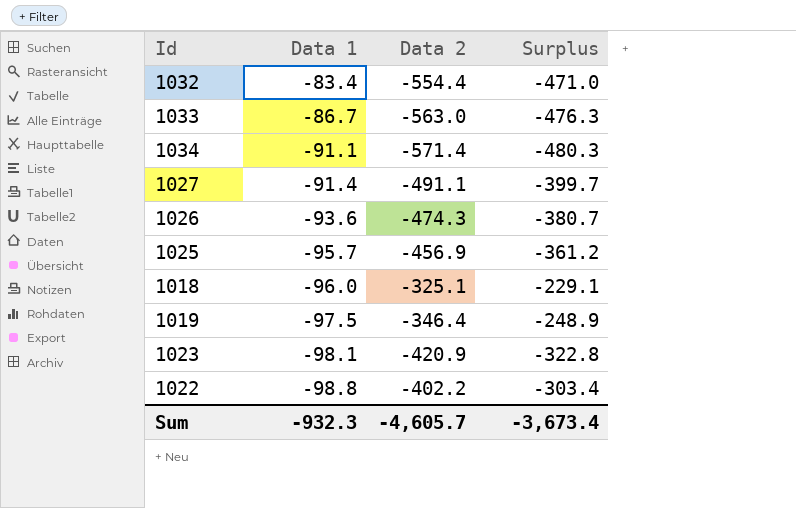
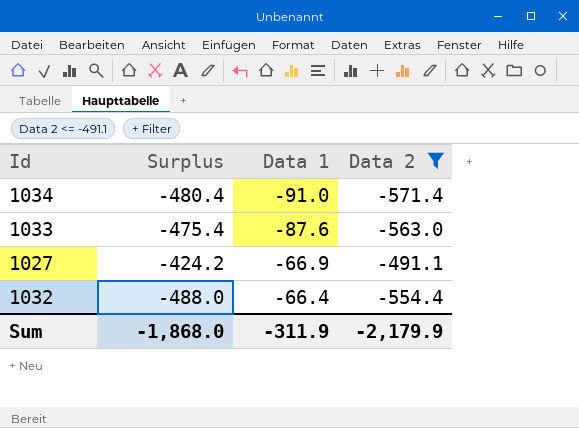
filter: none -> Data 2 <= -491.1
row order: Data 1 descending -> Data 1 ascending
column Surplus | position: 4 -> 2
1034 | Surplus: -480.3 -> -480.4
1034 | Data 1: -91.1 -> -91.0
1033 | Surplus: -476.3 -> -475.4
1033 | Data 1: -86.7 -> -87.6
1027 | Surplus: -399.7 -> -424.2
1027 | Data 1: -91.4 -> -66.9
1032 | Surplus: -471.0 -> -488.0
1032 | Data 1: -83.4 -> -66.4
Sum | Surplus: -3,673.4 -> -1,868.0
Sum | Data 1: -932.3 -> -311.9
Sum | Data 2: -4,605.7 -> -2,179.9

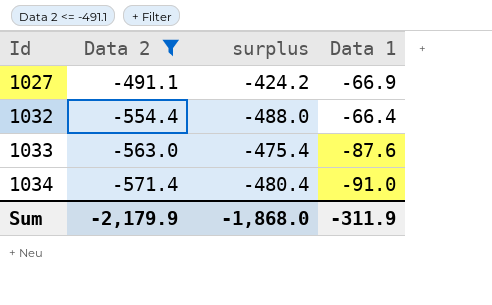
row order: Data 1 ascending -> Id ascending
column Data 2 | position: 4 -> 2
column name: Surplus -> surplus

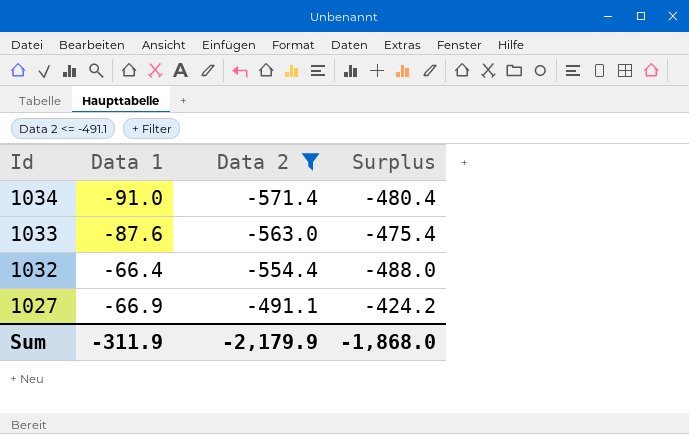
row order: Id ascending -> Id descending
column Data 1 | position: 4 -> 2
column name: surplus -> Surplus

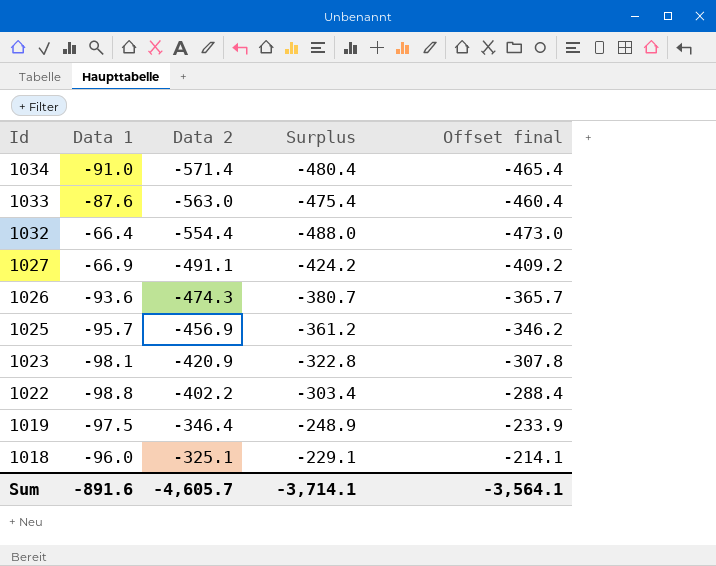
filter: Data 2 <= -491.1 -> none
column Offset final | formula: none -> [Surplus] + 15
Sum | Data 1: -311.9 -> -891.6
Sum | Data 2: -2,179.9 -> -4,605.7
Sum | Surplus: -1,868.0 -> -3,714.1

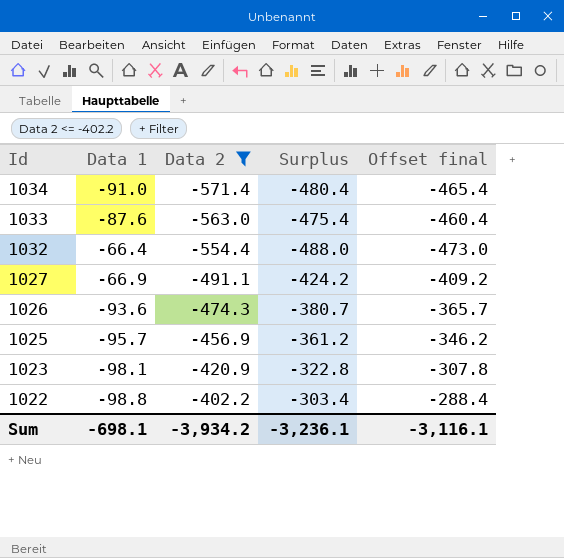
filter: none -> Data 2 <= -402.2
Sum | Data 1: -891.6 -> -698.1
Sum | Data 2: -4,605.7 -> -3,934.2
Sum | Surplus: -3,714.1 -> -3,236.1
Sum | Offset final: -3,564.1 -> -3,116.1

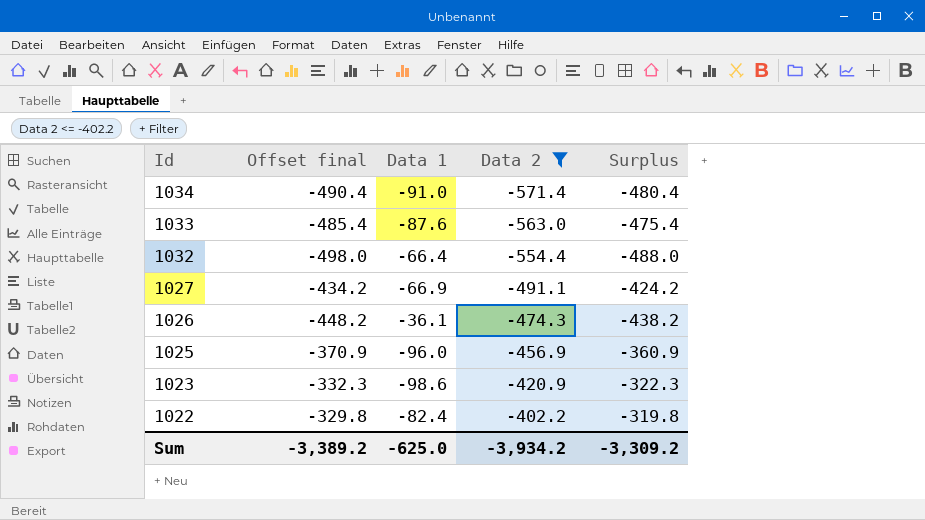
column Offset final | formula: [Surplus] + 15 -> [Surplus] - 10
column Offset final | position: 5 -> 2
1026 | Data 1: -93.6 -> -36.1
1026 | Surplus: -380.7 -> -438.2
1025 | Data 1: -95.7 -> -96.0
1025 | Surplus: -361.2 -> -360.9
1023 | Data 1: -98.1 -> -98.6
1023 | Surplus: -322.8 -> -322.3
1022 | Data 1: -98.8 -> -82.4
1022 | Surplus: -303.4 -> -319.8
Sum | Offset final: -3,116.1 -> -3,389.2
Sum | Data 1: -698.1 -> -625.0
Sum | Surplus: -3,236.1 -> -3,309.2

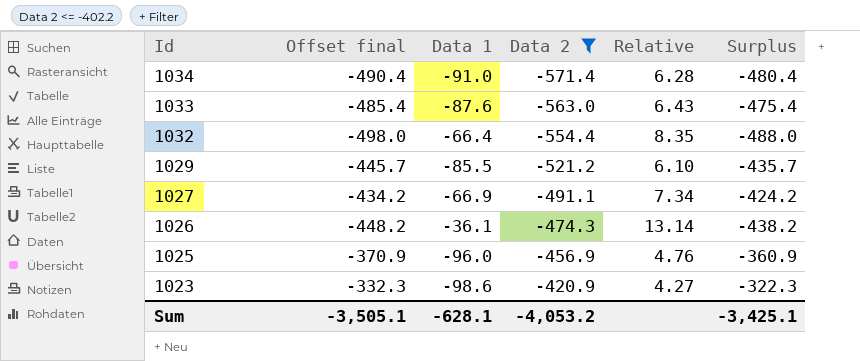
column Relative | formula: none -> [Data 2] / [Data 1]
row 1022: -329.8 | -82.4 | -402.2 | -319.8 -> none
row 1029: none -> -445.7 | -85.5 | -521.2 | 6.10 | -435.7
Sum | Offset final: -3,389.2 -> -3,505.1
Sum | Data 1: -625.0 -> -628.1
Sum | Data 2: -3,934.2 -> -4,053.2
Sum | Surplus: -3,309.2 -> -3,425.1

